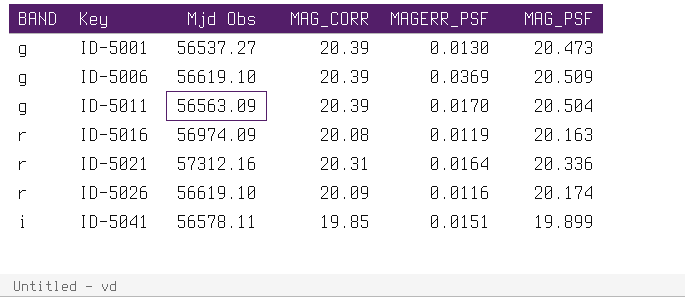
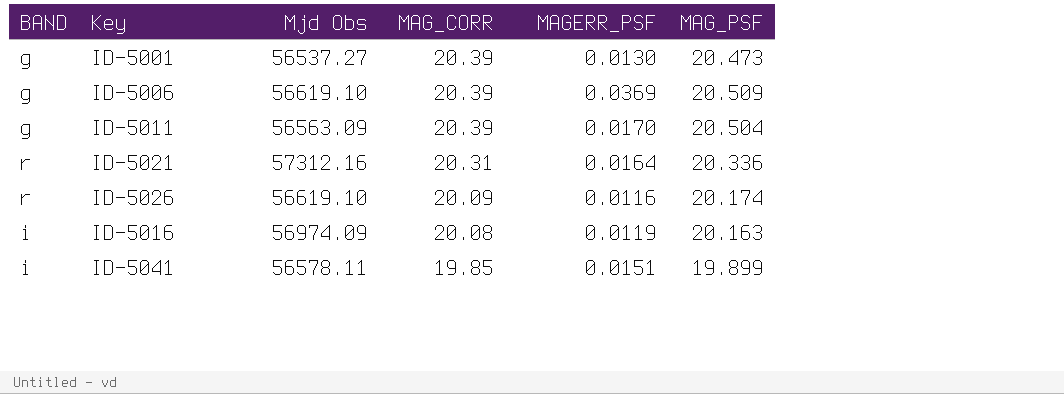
row order: Key ascending -> MAG_CORR descending
ID-5016 | BAND: r -> i

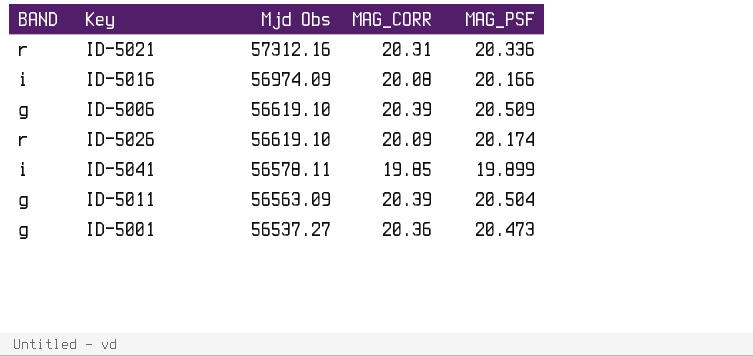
row order: MAG_CORR descending -> Mjd Obs descending
column MAGERR_PSF | position: 5 -> none
ID-5016 | MAG_PSF: 20.163 -> 20.166
ID-5001 | MAG_CORR: 20.39 -> 20.36

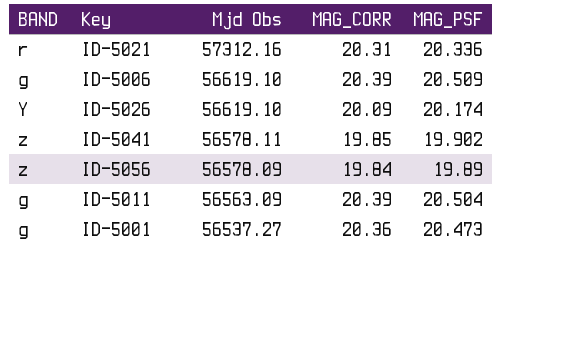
row ID-5016: i | 56974.09 | 20.08 | 20.166 -> none
ID-5026 | BAND: r -> Y
ID-5041 | BAND: i -> z
ID-5041 | MAG_PSF: 19.899 -> 19.902
row ID-5056: none -> z | 56578.09 | 19.84 | 19.89

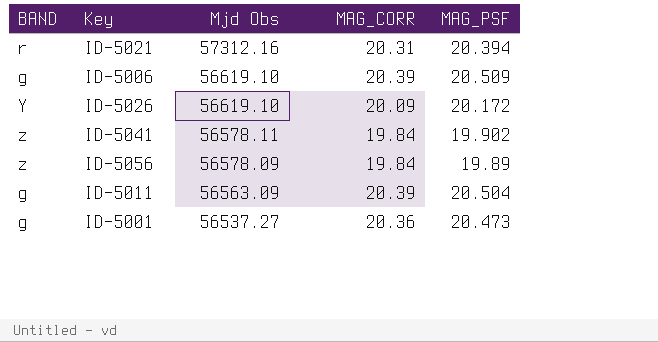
ID-5021 | MAG_PSF: 20.336 -> 20.394
ID-5026 | MAG_PSF: 20.174 -> 20.172
ID-5041 | MAG_CORR: 19.85 -> 19.84

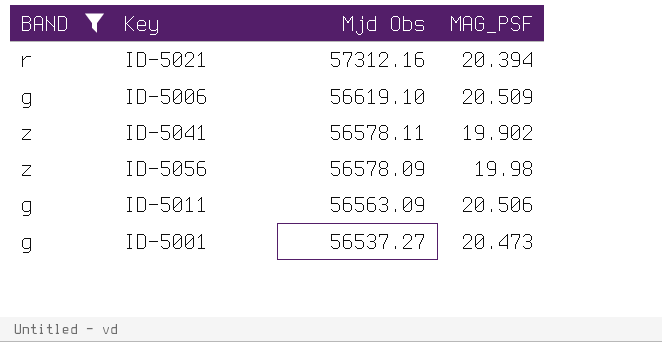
filter: none -> BAND != Y
column MAG_CORR | position: 4 -> none
ID-5056 | MAG_PSF: 19.89 -> 19.98
ID-5011 | MAG_PSF: 20.504 -> 20.506

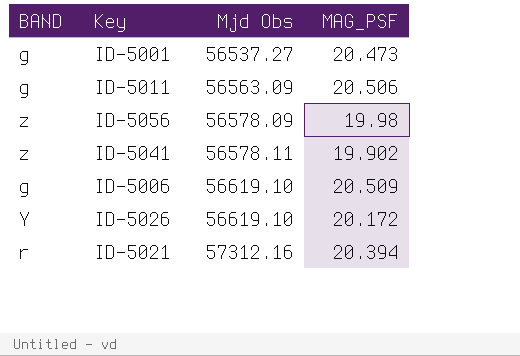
filter: BAND != Y -> none
row order: Mjd Obs descending -> Mjd Obs ascending

